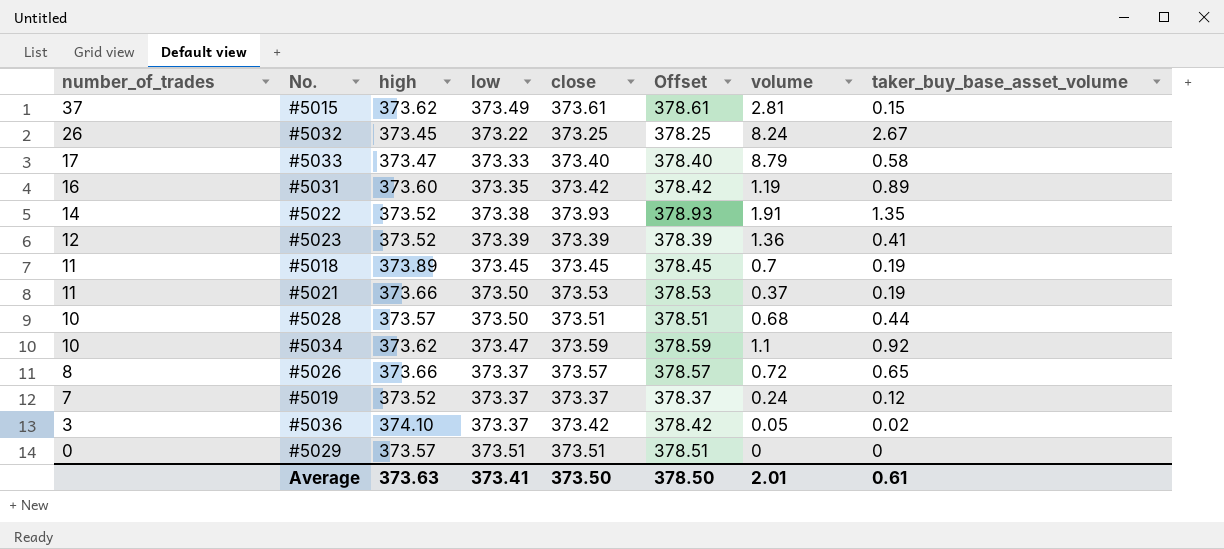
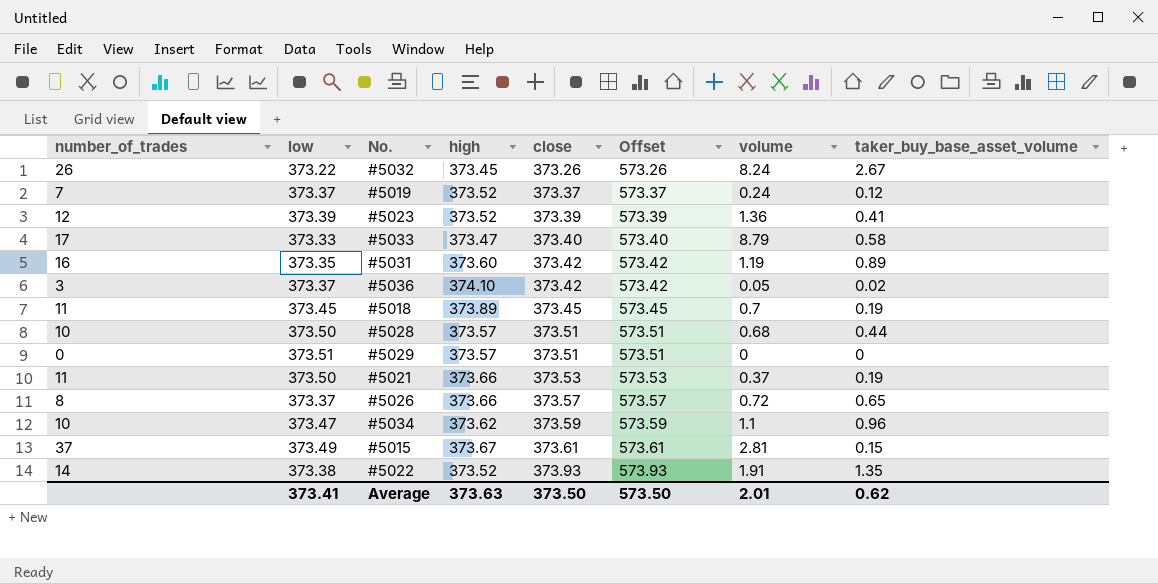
row order: number_of_trades descending -> close ascending
column low | position: 4 -> 2
column Offset | formula: [close] + 5 -> [close] + 200
#5032 | close: 373.25 -> 373.26
#5034 | taker_buy_base_asset_volume: 0.92 -> 0.96
#5015 | high: 373.62 -> 373.67
Average | Offset: 378.50 -> 573.50
Average | taker_buy_base_asset_volume: 0.61 -> 0.62

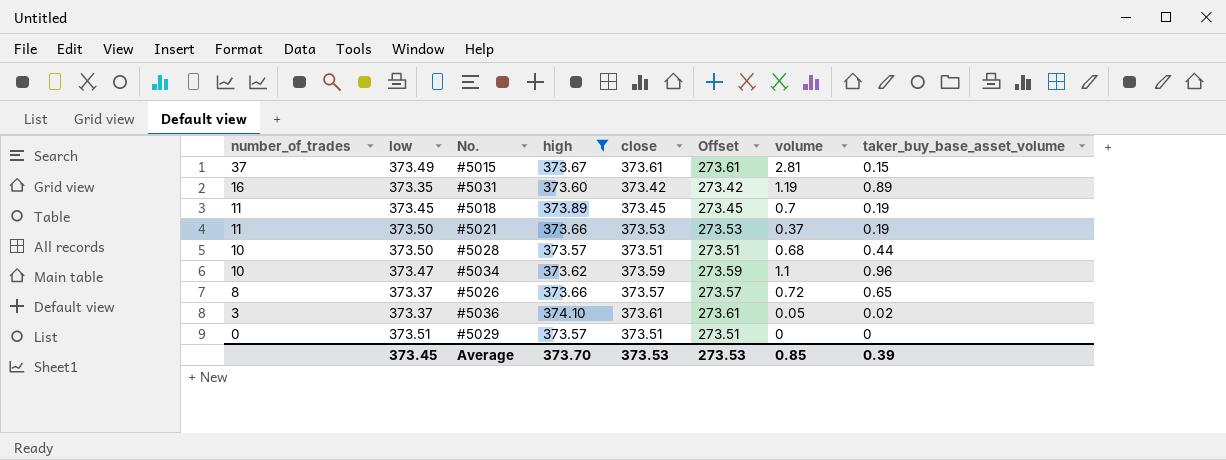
filter: none -> high >= 373.57
row order: close ascending -> number_of_trades descending
column Offset | formula: [close] + 200 -> [close] - 100
#5036 | close: 373.42 -> 373.61
Average | low: 373.41 -> 373.45
Average | high: 373.63 -> 373.70
Average | close: 373.50 -> 373.53
Average | Offset: 573.50 -> 273.53
Average | volume: 2.01 -> 0.85
Average | taker_buy_base_asset_volume: 0.62 -> 0.39

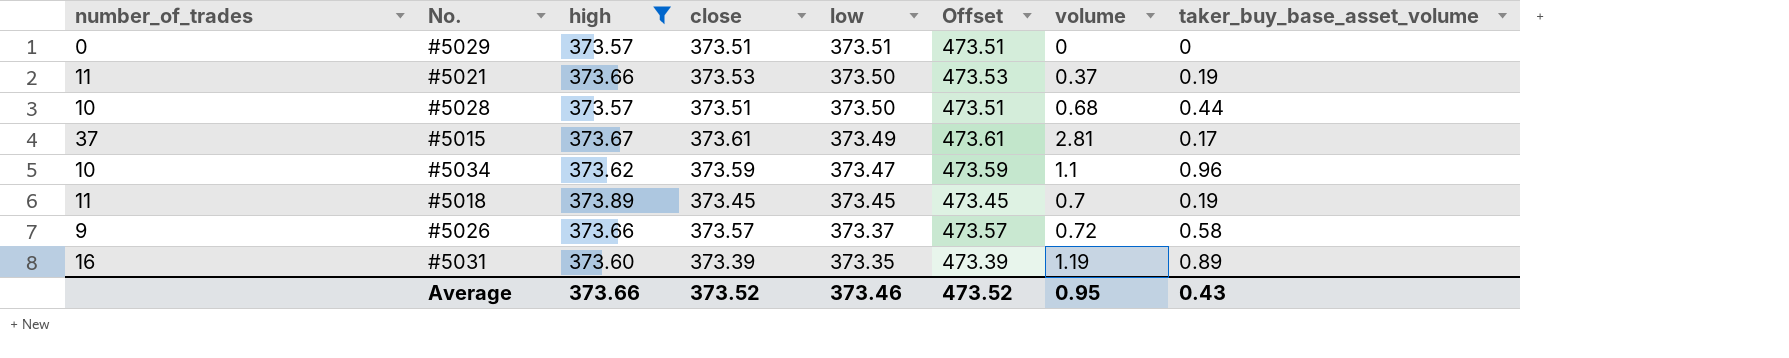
row order: number_of_trades descending -> low descending
column low | position: 2 -> 5
column Offset | formula: [close] - 100 -> [close] + 100
row #5036: 3 | 373.37 | 374.10 | 373.61 | 273.61 | 0.05 | 0.02 -> none
#5015 | taker_buy_base_asset_volume: 0.15 -> 0.17
#5026 | number_of_trades: 8 -> 9
#5026 | taker_buy_base_asset_volume: 0.65 -> 0.58
#5031 | close: 373.42 -> 373.39
Average | high: 373.70 -> 373.66
Average | close: 373.53 -> 373.52
Average | low: 373.45 -> 373.46
Average | Offset: 273.53 -> 473.52
Average | volume: 0.85 -> 0.95
Average | taker_buy_base_asset_volume: 0.39 -> 0.43

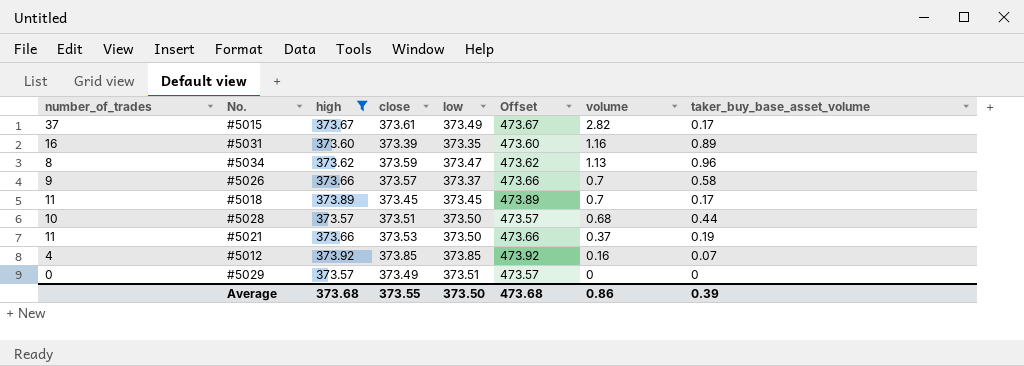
row order: low descending -> volume descending
column Offset | formula: [close] + 100 -> [high] + 100
#5015 | volume: 2.81 -> 2.82
#5031 | volume: 1.19 -> 1.16
#5034 | number_of_trades: 10 -> 8
#5034 | volume: 1.1 -> 1.13
#5026 | volume: 0.72 -> 0.7
#5018 | taker_buy_base_asset_volume: 0.19 -> 0.17
row #5012: none -> 4 | 373.92 | 373.85 | 373.85 | 473.92 | 0.16 | 0.07
#5029 | close: 373.51 -> 373.49
Average | high: 373.66 -> 373.68
Average | close: 373.52 -> 373.55
Average | low: 373.46 -> 373.50
Average | Offset: 473.52 -> 473.68
Average | volume: 0.95 -> 0.86
Average | taker_buy_base_asset_volume: 0.43 -> 0.39

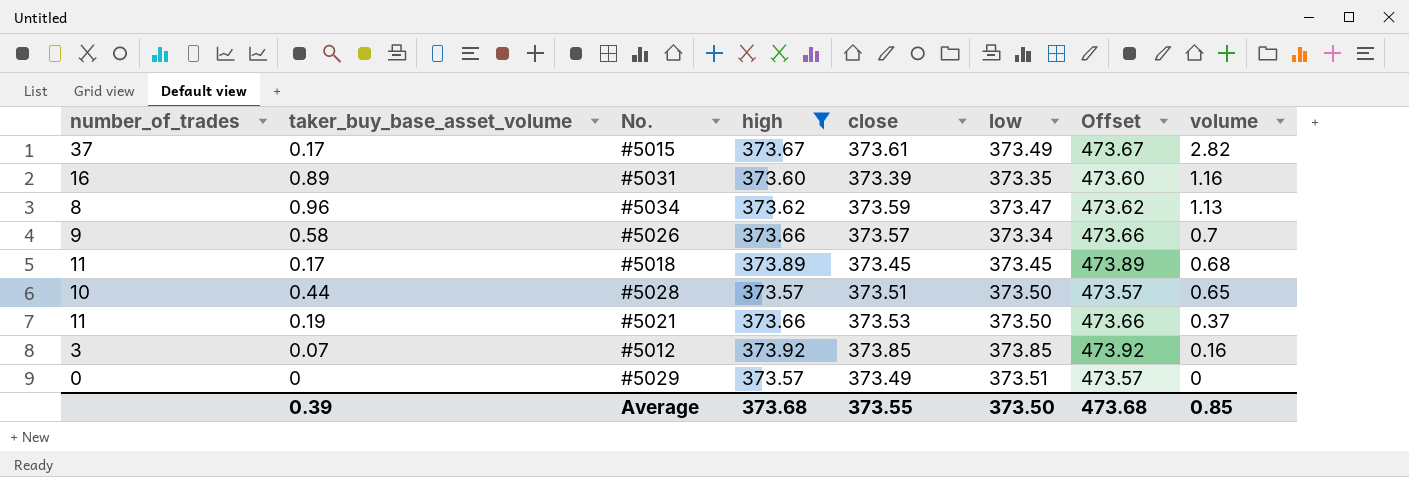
column taker_buy_base_asset_volume | position: 8 -> 2
#5026 | low: 373.37 -> 373.34
#5018 | volume: 0.7 -> 0.68
#5028 | volume: 0.68 -> 0.65
#5012 | number_of_trades: 4 -> 3
Average | volume: 0.86 -> 0.85

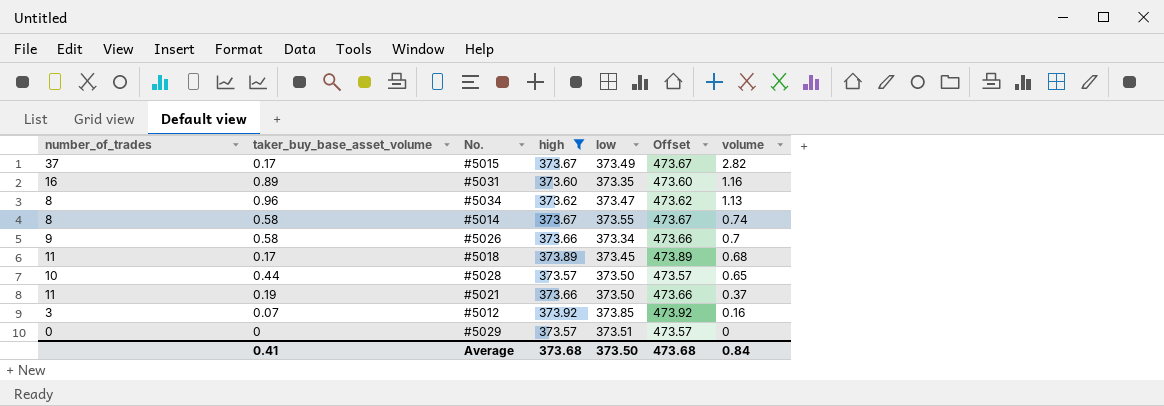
column close | position: 5 -> none
row #5014: none -> 8 | 0.58 | 373.67 | 373.55 | 473.67 | 0.74
Average | taker_buy_base_asset_volume: 0.39 -> 0.41
Average | volume: 0.85 -> 0.84

